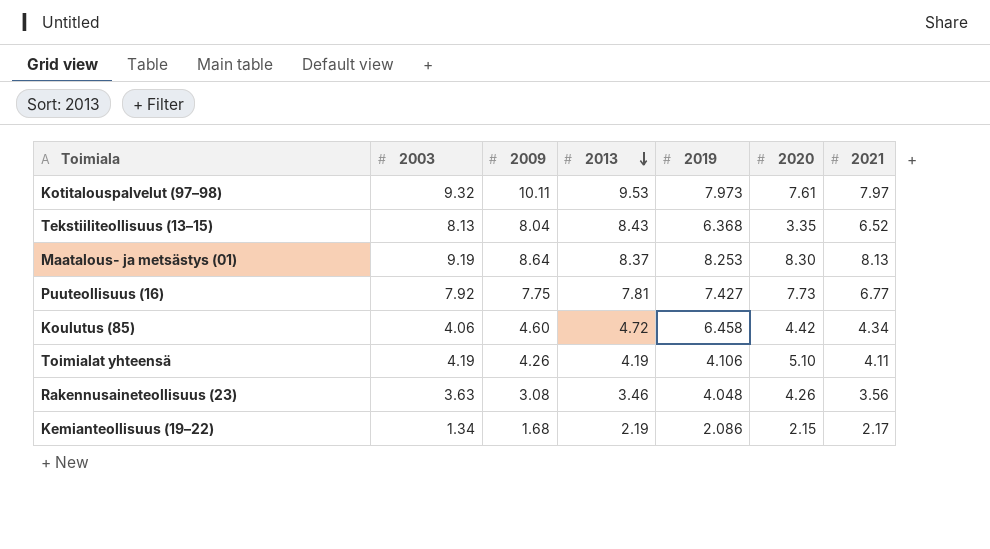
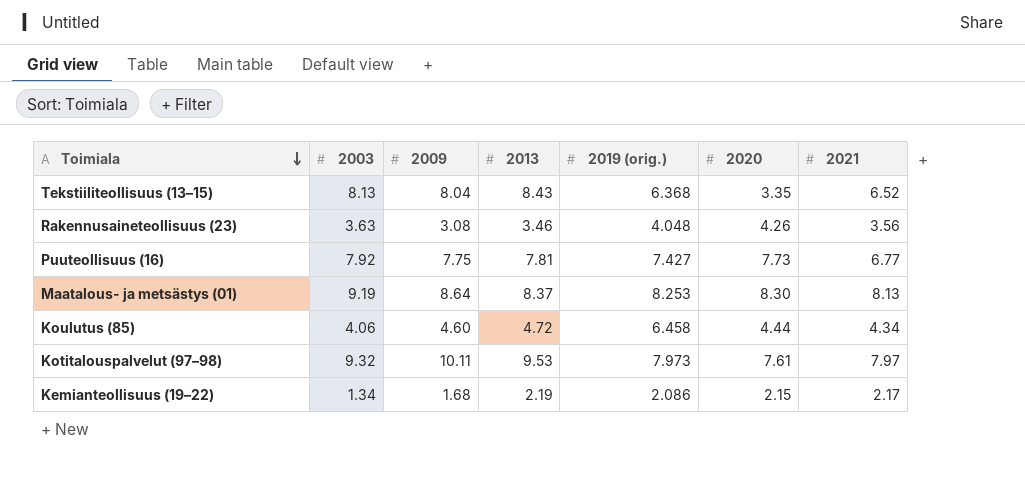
row order: 2013 descending -> Toimiala descending
column name: 2019 -> 2019 (orig.)
row Toimialat yhteensä: 4.19 | 4.26 | 4.19 | 4.106 | 5.10 | 4.11 -> none
Koulutus (85) | 2020: 4.42 -> 4.44

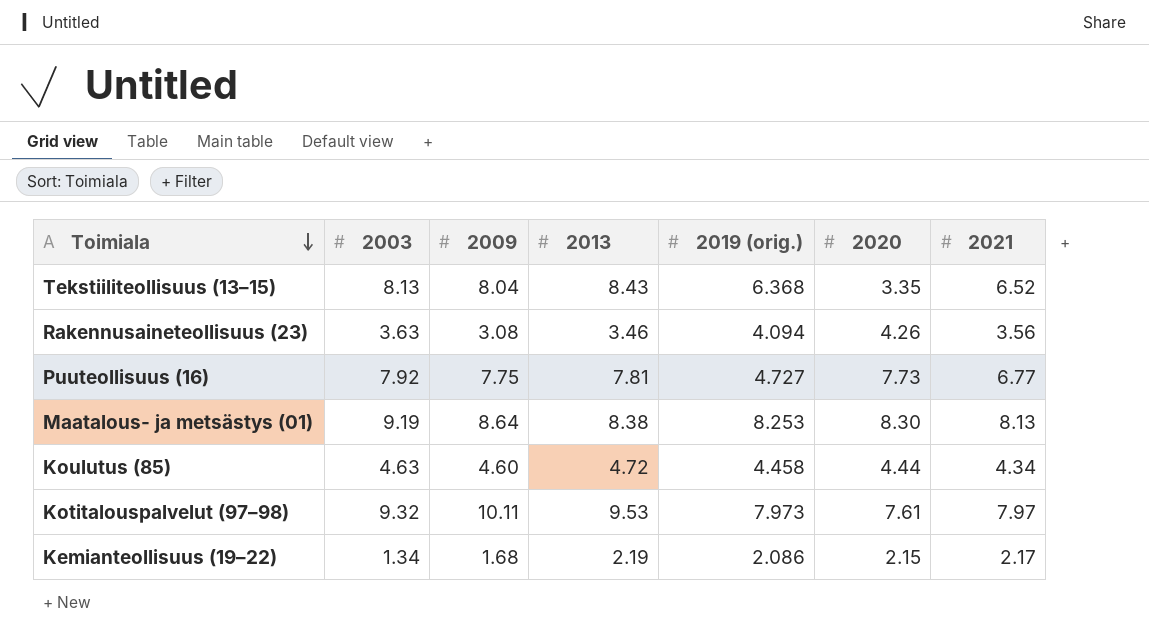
Rakennusaineteollisuus (23) | 2019 (orig.): 4.048 -> 4.094
Puuteollisuus (16) | 2019 (orig.): 7.427 -> 4.727
Maatalous- ja metsästys (01) | 2013: 8.37 -> 8.38
Koulutus (85) | 2003: 4.06 -> 4.63
Koulutus (85) | 2019 (orig.): 6.458 -> 4.458

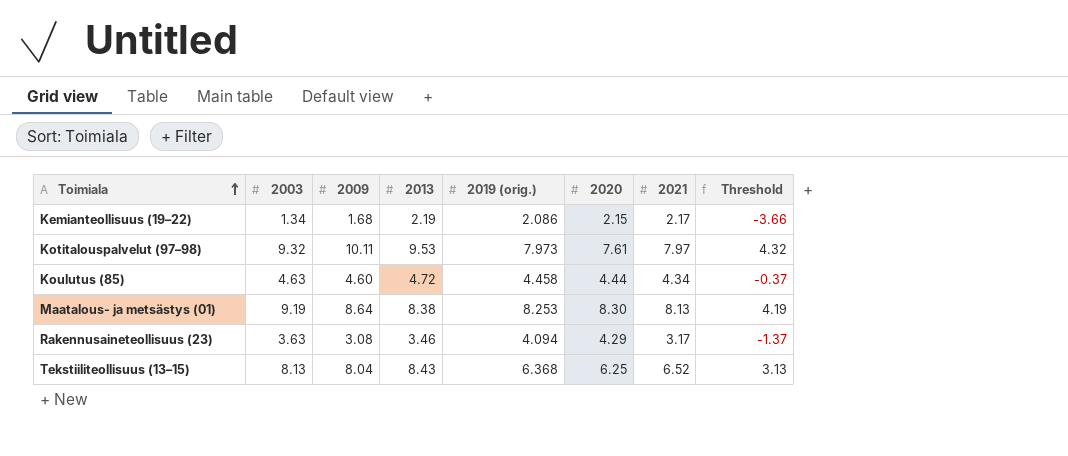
row order: Toimiala descending -> Toimiala ascending
column Threshold | formula: none -> [2003] - 5
row Puuteollisuus (16): 7.92 | 7.75 | 7.81 | 4.727 | 7.73 | 6.77 -> none
Rakennusaineteollisuus (23) | 2020: 4.26 -> 4.29
Rakennusaineteollisuus (23) | 2021: 3.56 -> 3.17
Tekstiiliteollisuus (13–15) | 2020: 3.35 -> 6.25

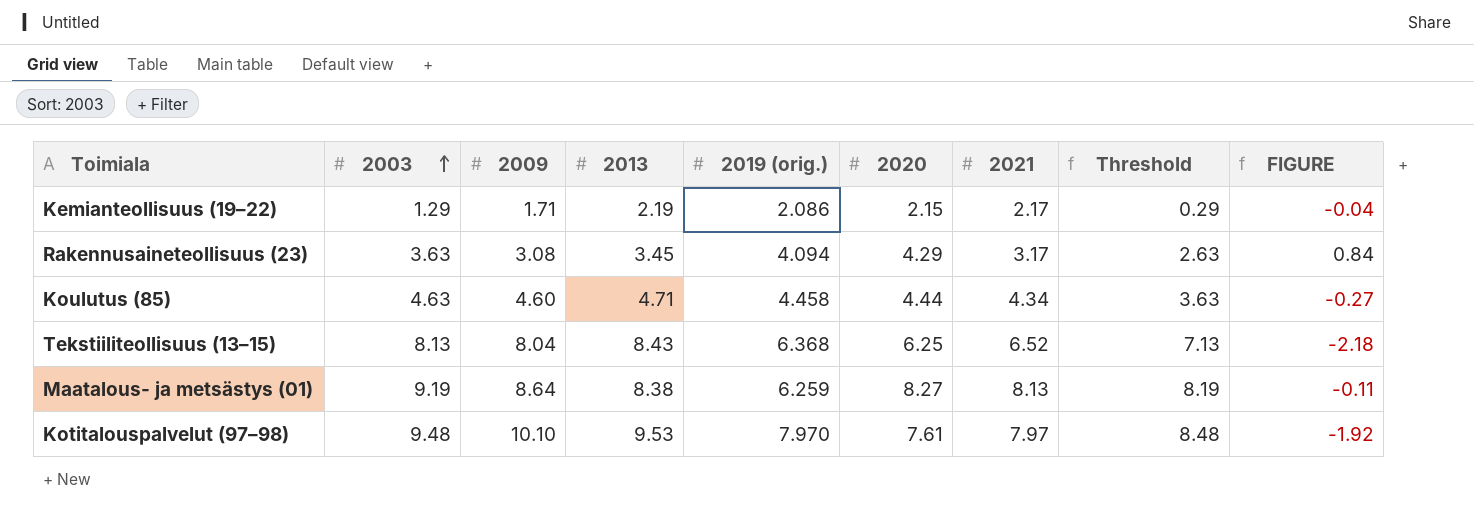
row order: Toimiala ascending -> 2003 ascending
column Threshold | formula: [2003] - 5 -> [2003] - 1
column FIGURE | formula: none -> [2020] - [2013]
Kemianteollisuus (19–22) | 2003: 1.34 -> 1.29
Kemianteollisuus (19–22) | 2009: 1.68 -> 1.71
Rakennusaineteollisuus (23) | 2013: 3.46 -> 3.45
Koulutus (85) | 2013: 4.72 -> 4.71
Maatalous- ja metsästys (01) | 2019 (orig.): 8.253 -> 6.259
Maatalous- ja metsästys (01) | 2020: 8.30 -> 8.27
Kotitalouspalvelut (97–98) | 2003: 9.32 -> 9.48
Kotitalouspalvelut (97–98) | 2009: 10.11 -> 10.10
Kotitalouspalvelut (97–98) | 2019 (orig.): 7.973 -> 7.970

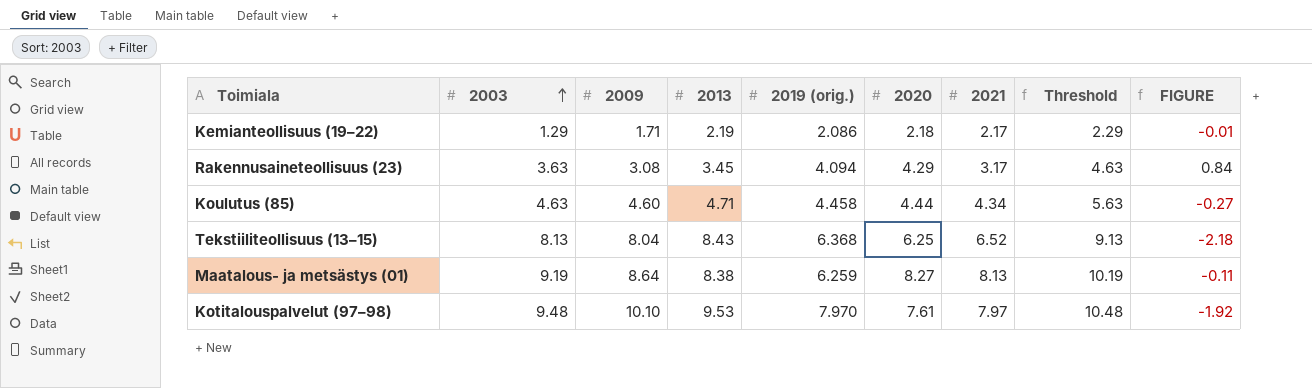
column Threshold | formula: [2003] - 1 -> [2003] + 1
Kemianteollisuus (19–22) | 2020: 2.15 -> 2.18
Kemianteollisuus (19–22) | FIGURE: -0.04 -> -0.01

